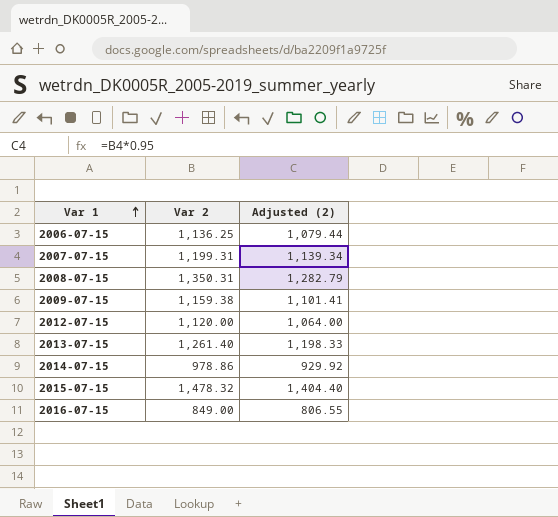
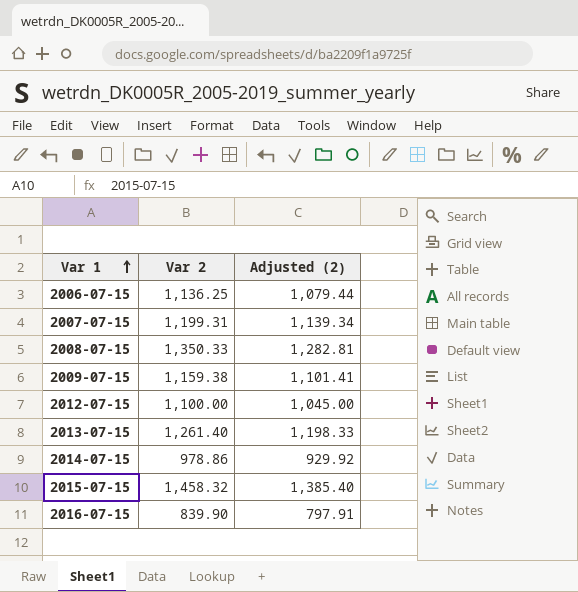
2008-07-15 | Var 2: 1,350.31 -> 1,350.33
2008-07-15 | Adjusted (2): 1,282.79 -> 1,282.81
2012-07-15 | Var 2: 1,120.00 -> 1,100.00
2012-07-15 | Adjusted (2): 1,064.00 -> 1,045.00
2015-07-15 | Var 2: 1,478.32 -> 1,458.32
2015-07-15 | Adjusted (2): 1,404.40 -> 1,385.40
2016-07-15 | Var 2: 849.00 -> 839.90
2016-07-15 | Adjusted (2): 806.55 -> 797.91

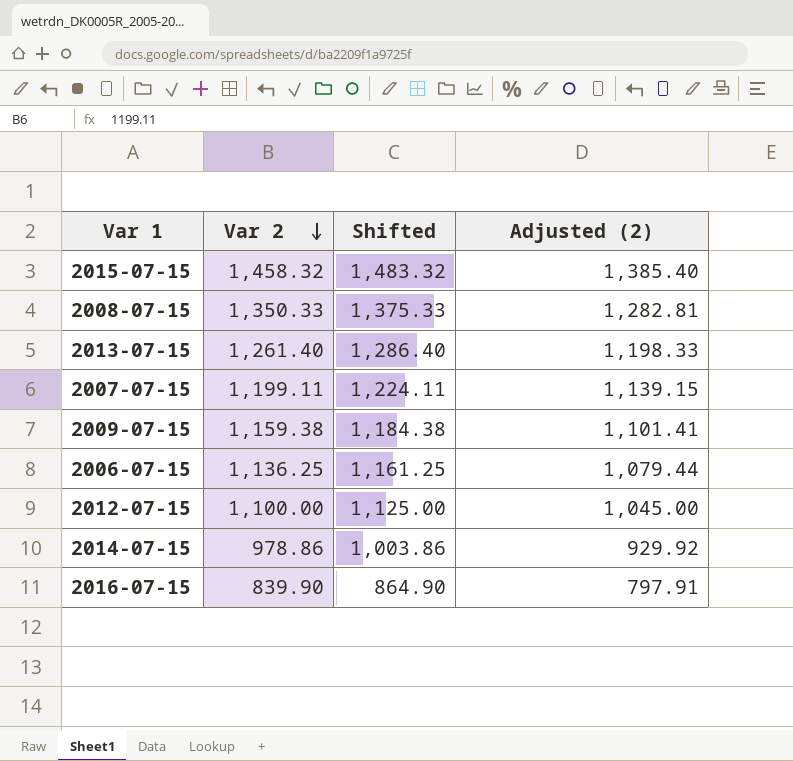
row order: Var 1 ascending -> Var 2 descending
column Shifted | formula: none -> [Var 2] + 25
2007-07-15 | Var 2: 1,199.31 -> 1,199.11
2007-07-15 | Adjusted (2): 1,139.34 -> 1,139.15

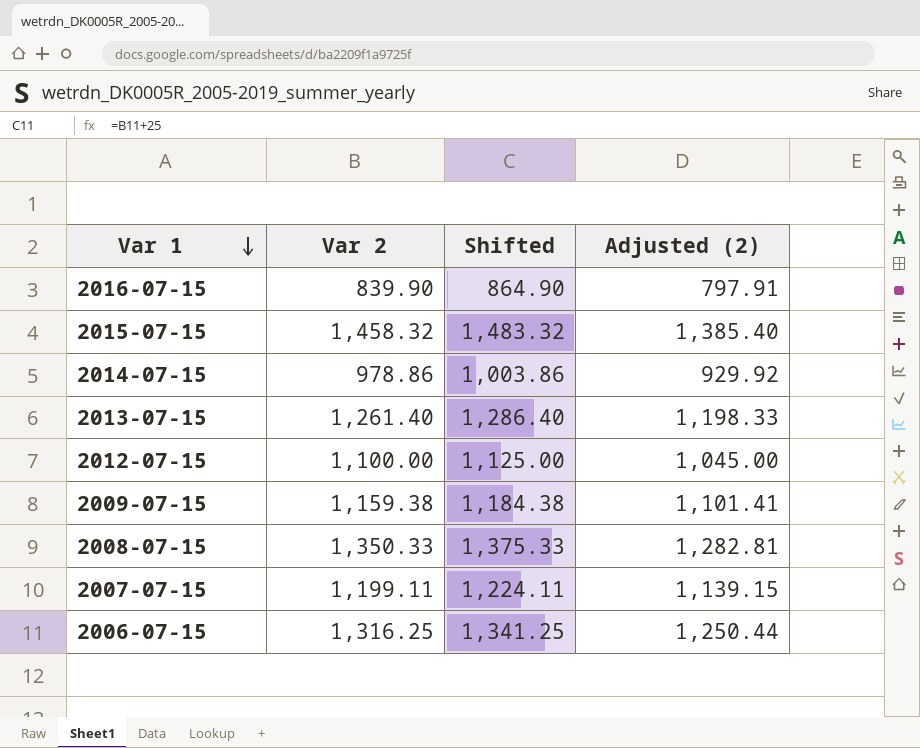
row order: Var 2 descending -> Var 1 descending
2006-07-15 | Var 2: 1,136.25 -> 1,316.25
2006-07-15 | Shifted: 1,161.25 -> 1,341.25
2006-07-15 | Adjusted (2): 1,079.44 -> 1,250.44

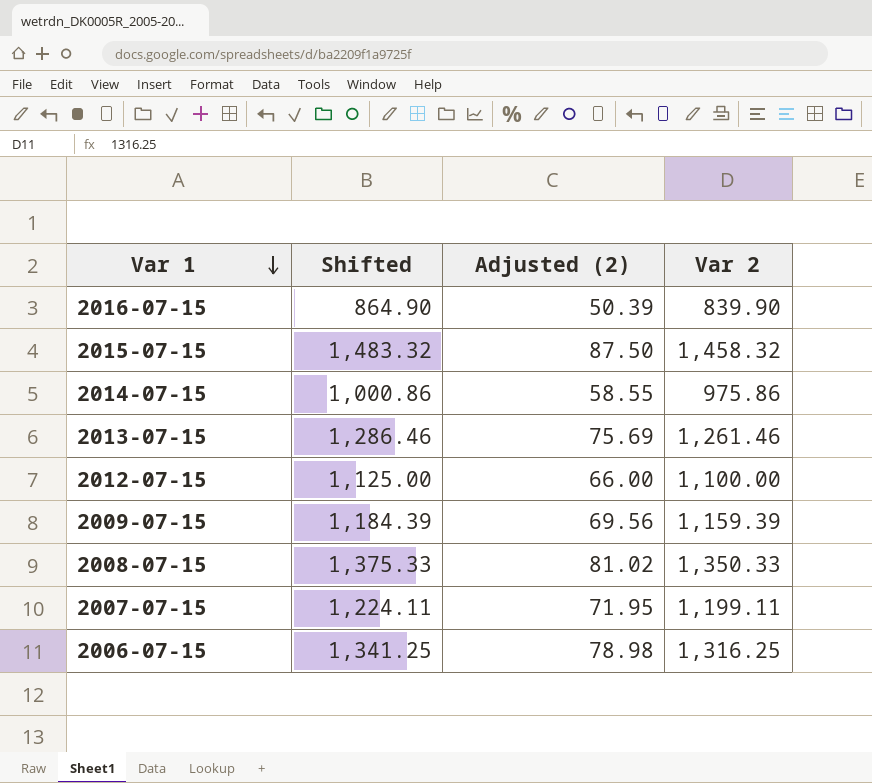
column Adjusted (2) | formula: [Var 2] * 0.95 -> [Var 2] * 0.06
column Var 2 | position: 2 -> 4
2014-07-15 | Shifted: 1,003.86 -> 1,000.86
2014-07-15 | Var 2: 978.86 -> 975.86
2013-07-15 | Shifted: 1,286.40 -> 1,286.46
2013-07-15 | Var 2: 1,261.40 -> 1,261.46
2009-07-15 | Shifted: 1,184.38 -> 1,184.39
2009-07-15 | Var 2: 1,159.38 -> 1,159.39

